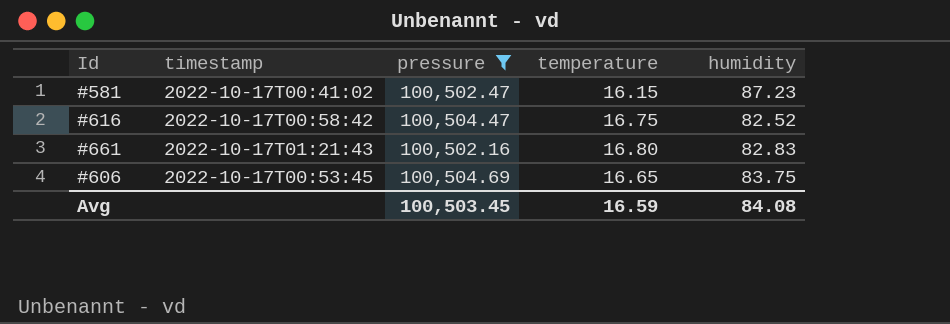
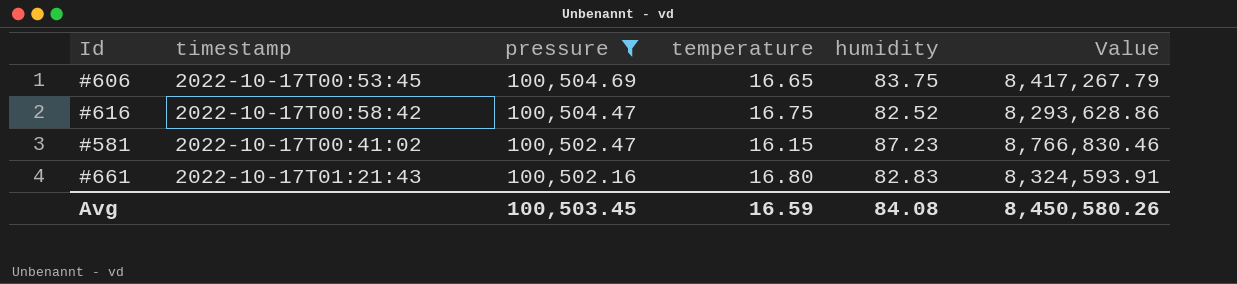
row order: none -> pressure descending
column Value | formula: none -> [pressure] * [humidity]

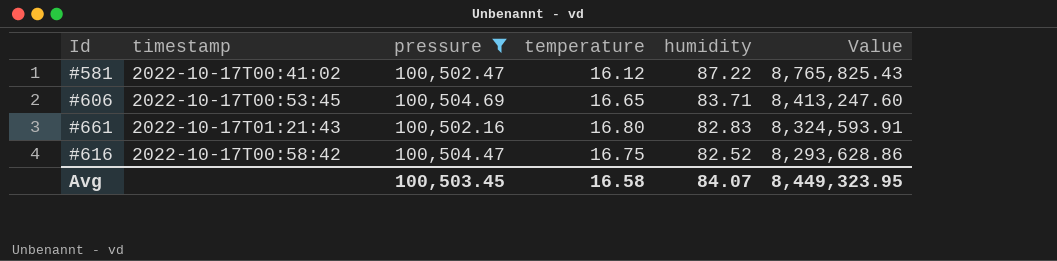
row order: pressure descending -> humidity descending
#581 | temperature: 16.15 -> 16.12
#581 | humidity: 87.23 -> 87.22
#581 | Value: 8,766,830.46 -> 8,765,825.43
#606 | humidity: 83.75 -> 83.71
#606 | Value: 8,417,267.79 -> 8,413,247.60
Avg | temperature: 16.59 -> 16.58
Avg | humidity: 84.08 -> 84.07
Avg | Value: 8,450,580.26 -> 8,449,323.95

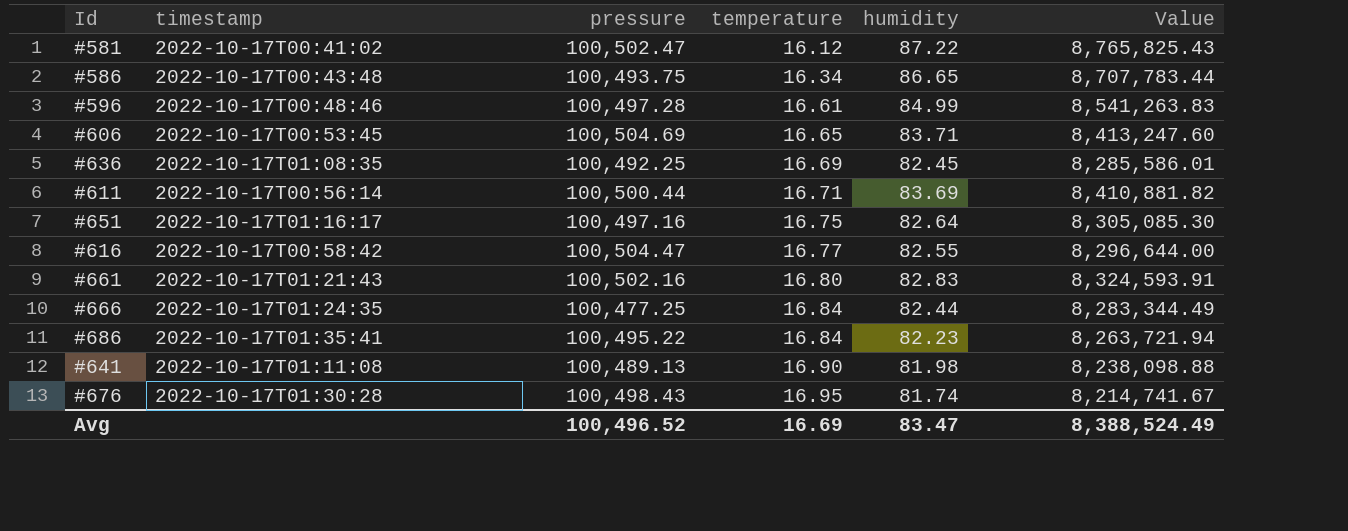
filter: pressure >= 100,502.16 -> none
row order: humidity descending -> temperature ascending
#616 | temperature: 16.75 -> 16.77
#616 | humidity: 82.52 -> 82.55
#616 | Value: 8,293,628.86 -> 8,296,644.00
Avg | pressure: 100,503.45 -> 100,496.52
Avg | temperature: 16.58 -> 16.69
Avg | humidity: 84.07 -> 83.47
Avg | Value: 8,449,323.95 -> 8,388,524.49

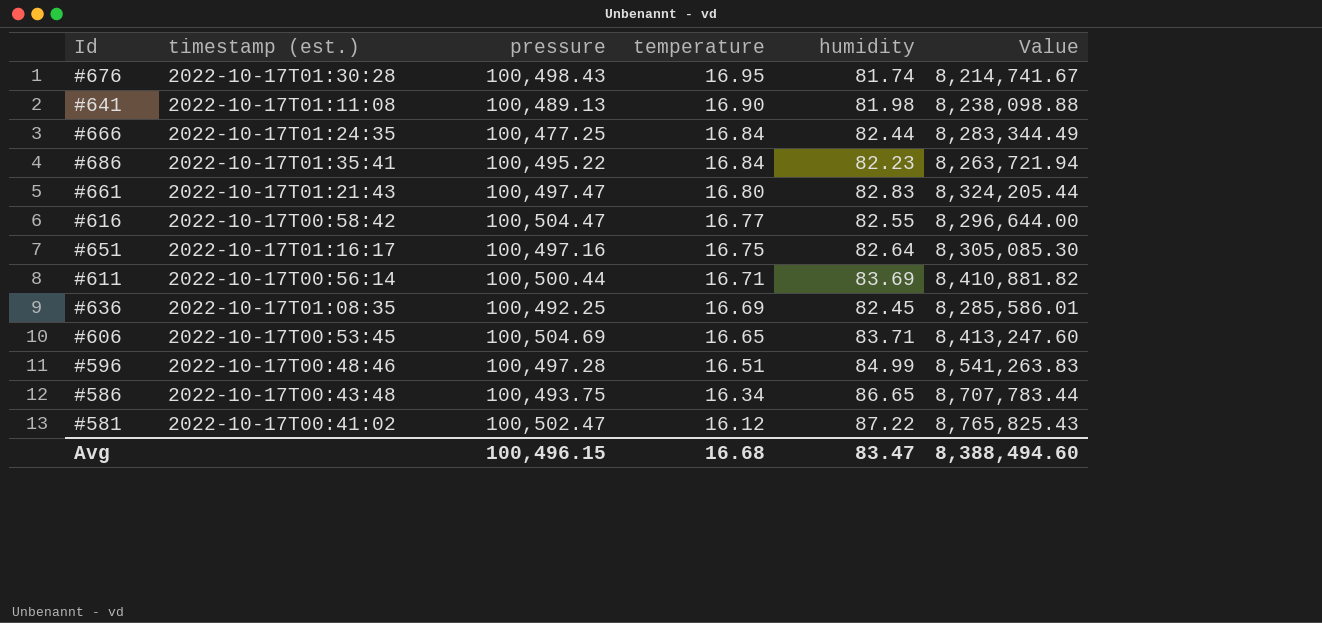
row order: temperature ascending -> temperature descending
column name: timestamp -> timestamp (est.)
#661 | pressure: 100,502.16 -> 100,497.47
#661 | Value: 8,324,593.91 -> 8,324,205.44
#596 | temperature: 16.61 -> 16.51
Avg | pressure: 100,496.52 -> 100,496.15
Avg | temperature: 16.69 -> 16.68
Avg | Value: 8,388,524.49 -> 8,388,494.60

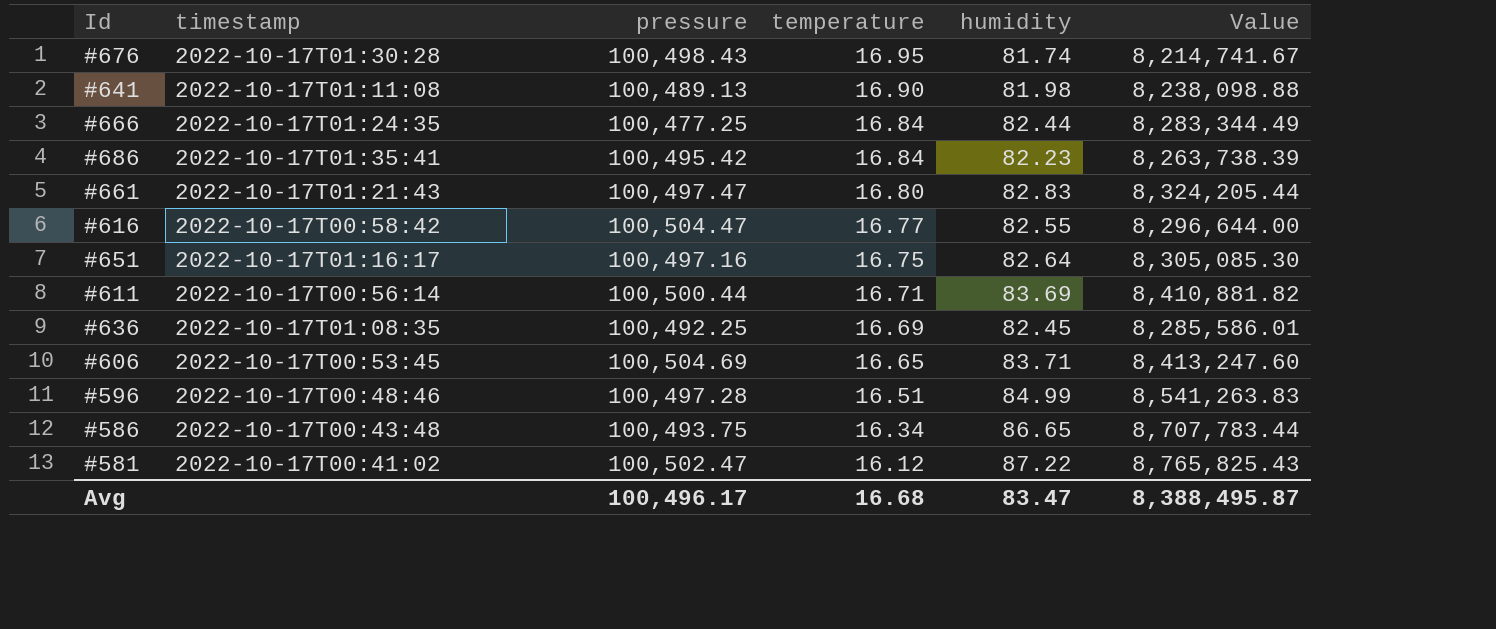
column name: timestamp (est.) -> timestamp
#686 | pressure: 100,495.22 -> 100,495.42
#686 | Value: 8,263,721.94 -> 8,263,738.39
Avg | pressure: 100,496.15 -> 100,496.17
Avg | Value: 8,388,494.60 -> 8,388,495.87

